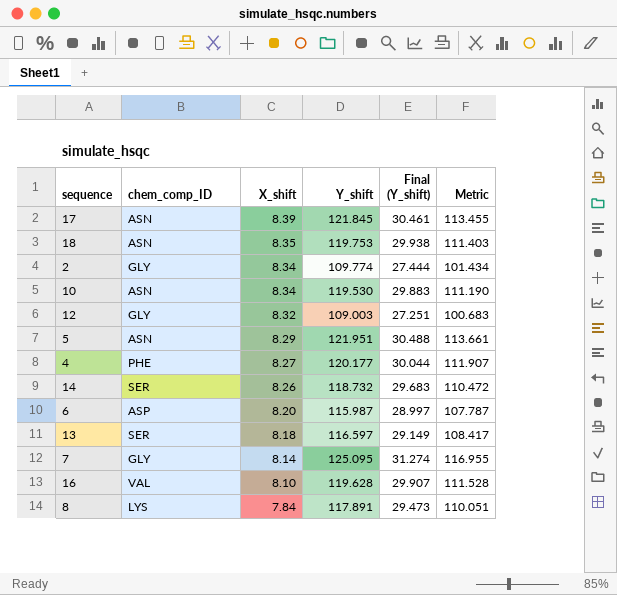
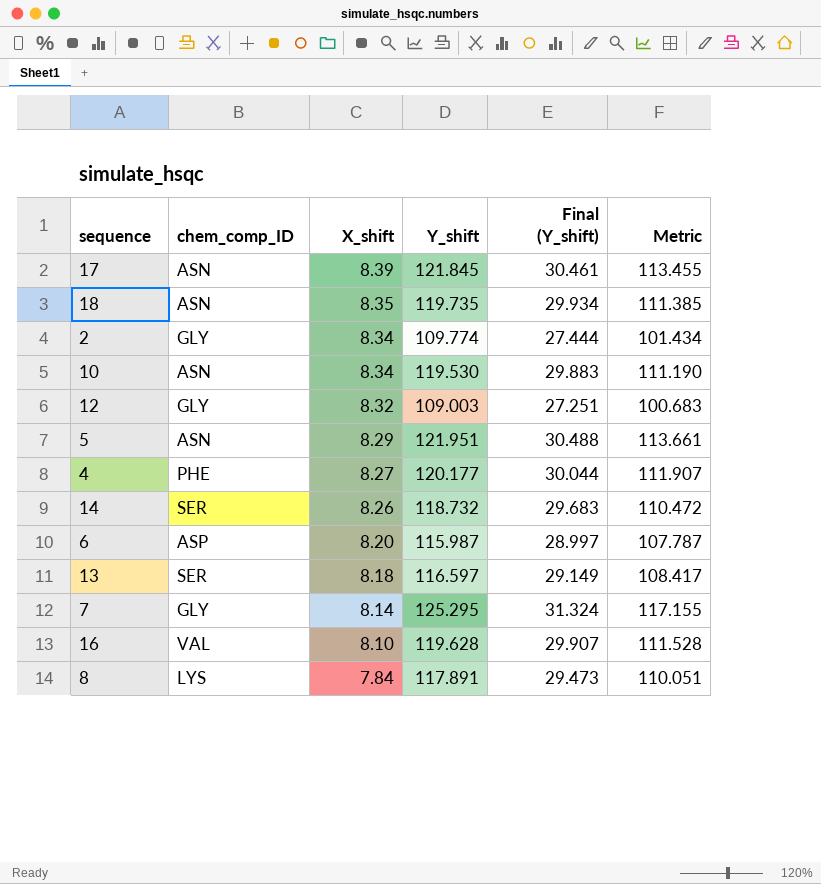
18 | Y_shift: 119.753 -> 119.735
18 | Final (Y_shift): 29.938 -> 29.934
18 | Metric: 111.403 -> 111.385
7 | Y_shift: 125.095 -> 125.295
7 | Final (Y_shift): 31.274 -> 31.324
7 | Metric: 116.955 -> 117.155

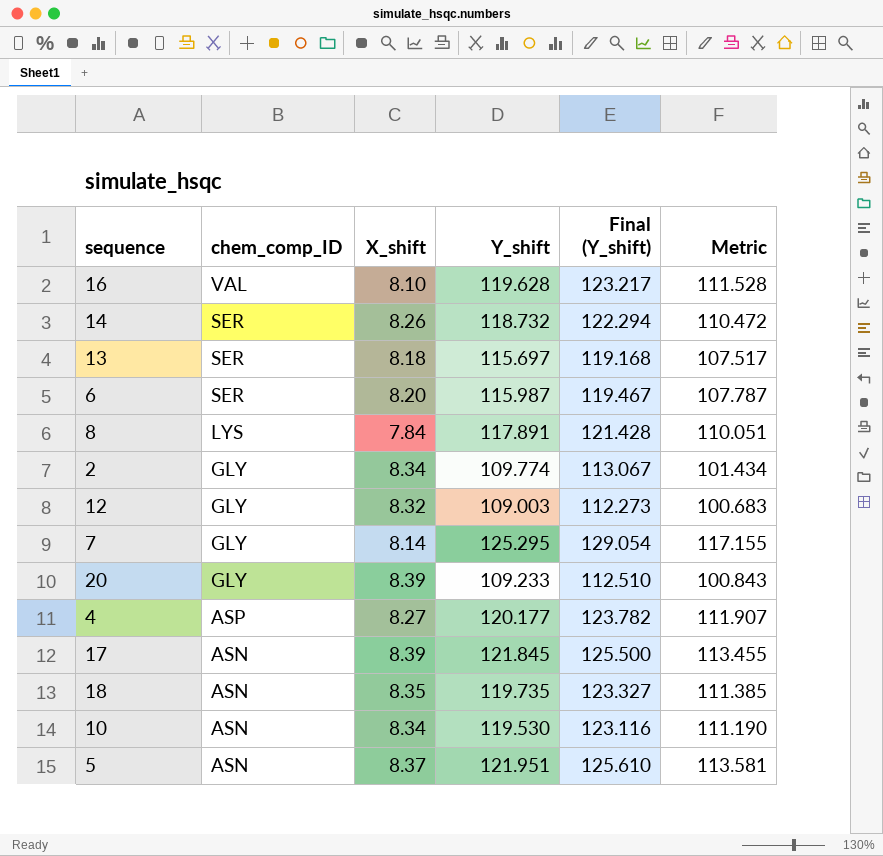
row order: X_shift descending -> chem_comp_ID descending
column Final (Y_shift) | formula: [Y_shift] * 0.25 -> [Y_shift] * 1.03
13 | Y_shift: 116.597 -> 115.697
13 | Metric: 108.417 -> 107.517
6 | chem_comp_ID: ASP -> SER
row 20: none -> GLY | 8.39 | 109.233 | 112.510 | 100.843
4 | chem_comp_ID: PHE -> ASP
5 | X_shift: 8.29 -> 8.37
5 | Metric: 113.661 -> 113.581

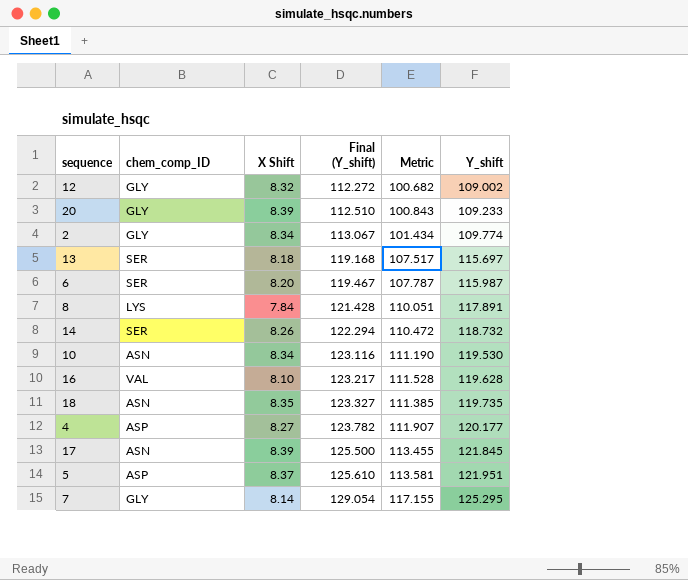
row order: chem_comp_ID descending -> Final (Y_shift) ascending
column name: X_shift -> X Shift
column Y_shift | position: 4 -> 6
12 | Final (Y_shift): 112.273 -> 112.272
12 | Metric: 100.683 -> 100.682
12 | Y_shift: 109.003 -> 109.002
5 | chem_comp_ID: ASN -> ASP

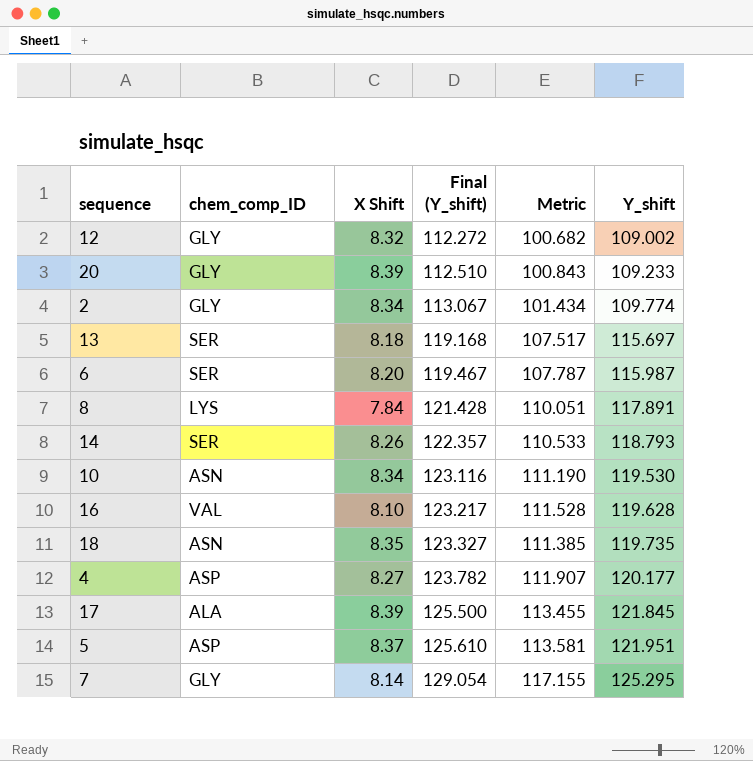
14 | Final (Y_shift): 122.294 -> 122.357
14 | Metric: 110.472 -> 110.533
14 | Y_shift: 118.732 -> 118.793
17 | chem_comp_ID: ASN -> ALA

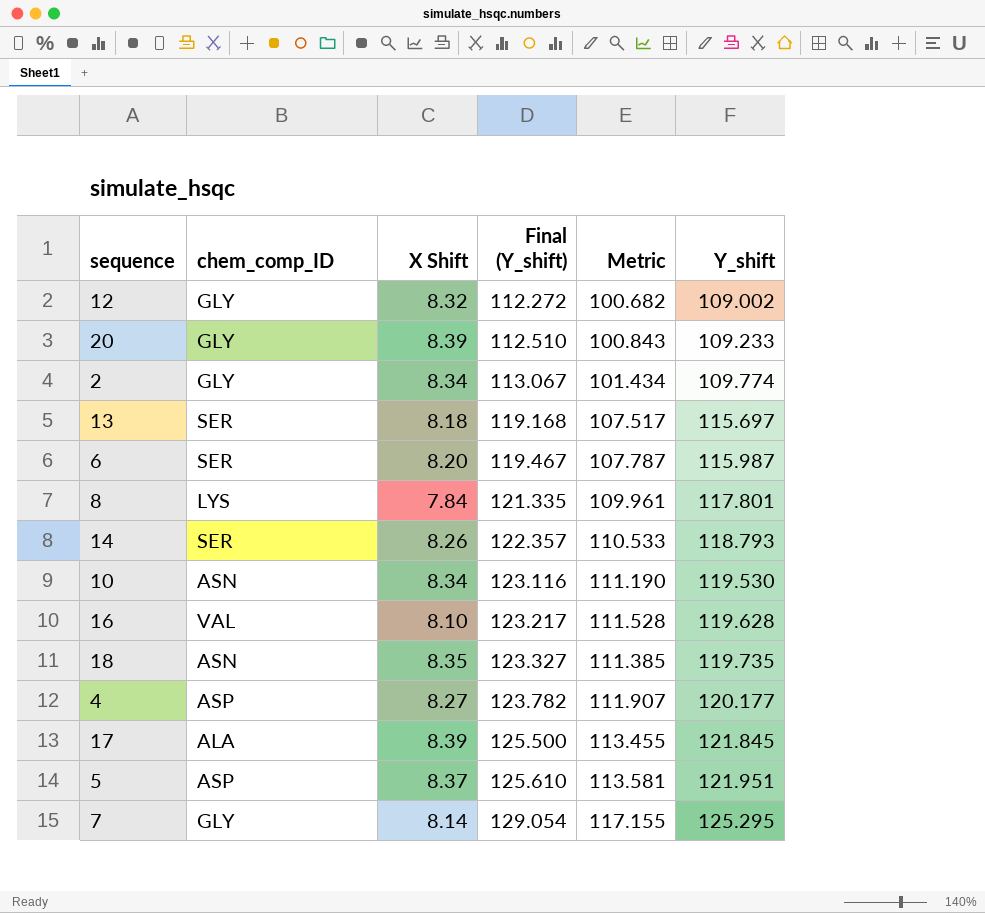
8 | Final (Y_shift): 121.428 -> 121.335
8 | Metric: 110.051 -> 109.961
8 | Y_shift: 117.891 -> 117.801

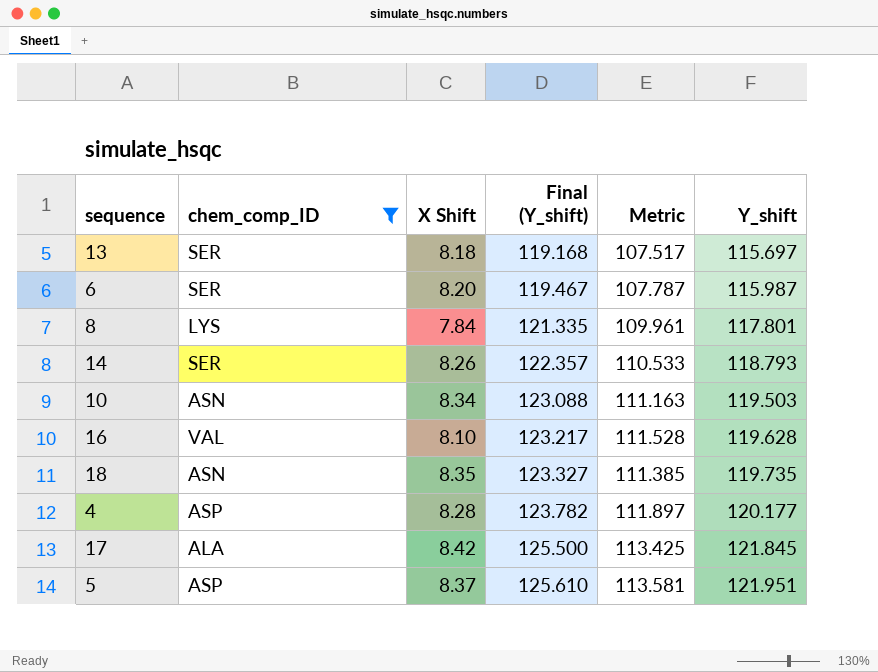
filter: none -> chem_comp_ID != GLY
10 | Final (Y_shift): 123.116 -> 123.088
10 | Metric: 111.190 -> 111.163
10 | Y_shift: 119.530 -> 119.503
4 | X Shift: 8.27 -> 8.28
4 | Metric: 111.907 -> 111.897
17 | X Shift: 8.39 -> 8.42
17 | Metric: 113.455 -> 113.425

